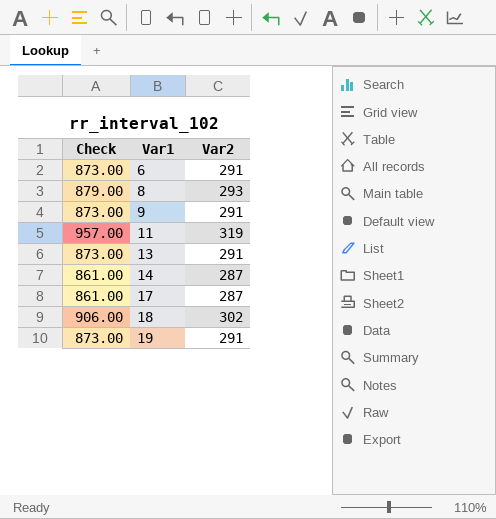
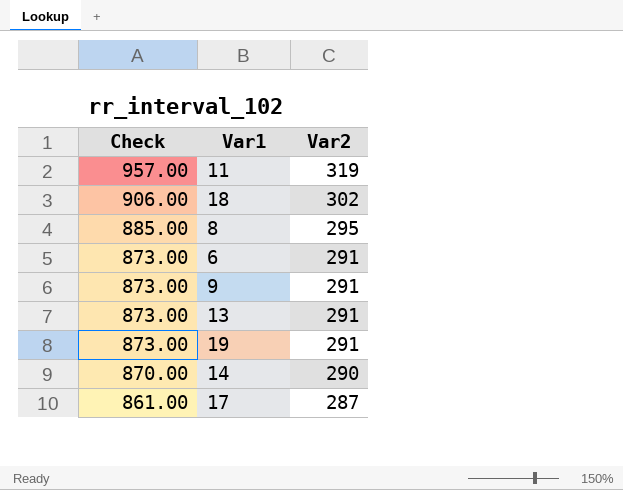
row order: Var1 ascending -> Check descending
8 | Check: 879.00 -> 885.00
8 | Var2: 293 -> 295
14 | Check: 861.00 -> 870.00
14 | Var2: 287 -> 290

